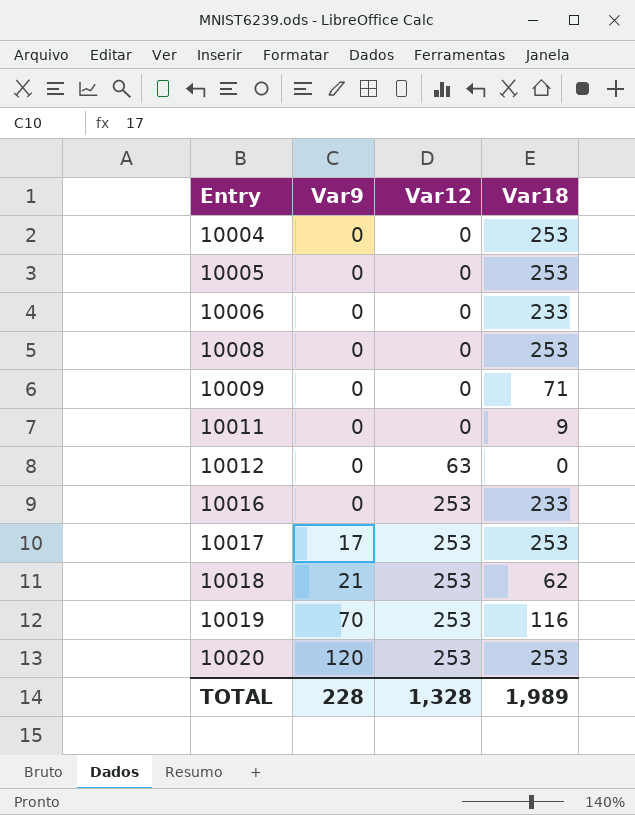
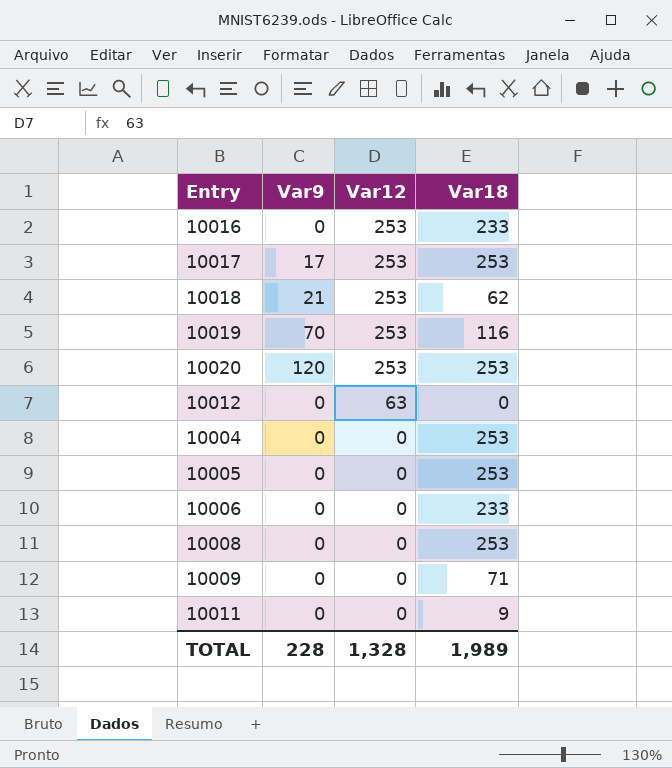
row order: Entry ascending -> Var12 descending

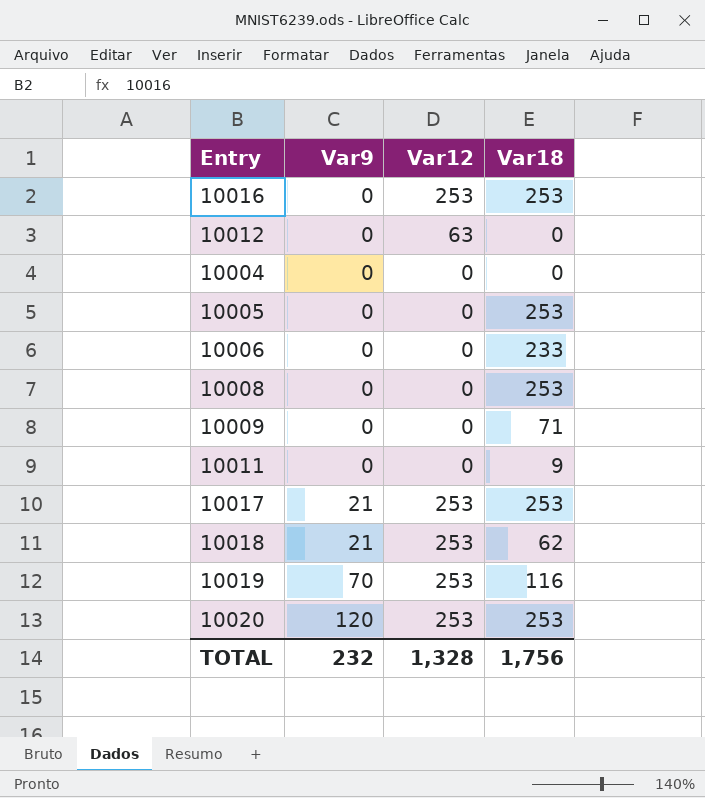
row order: Var12 descending -> Var9 ascending
10016 | Var18: 233 -> 253
10004 | Var18: 253 -> 0
10017 | Var9: 17 -> 21
TOTAL | Var9: 228 -> 232
TOTAL | Var18: 1,989 -> 1,756

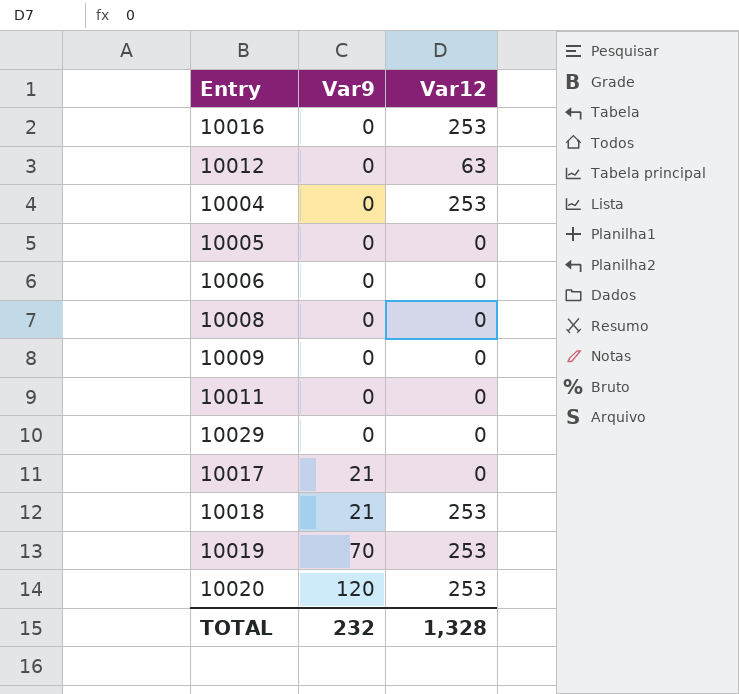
column Var18 | position: 4 -> none
10004 | Var12: 0 -> 253
row 10029: none -> 0 | 0
10017 | Var12: 253 -> 0

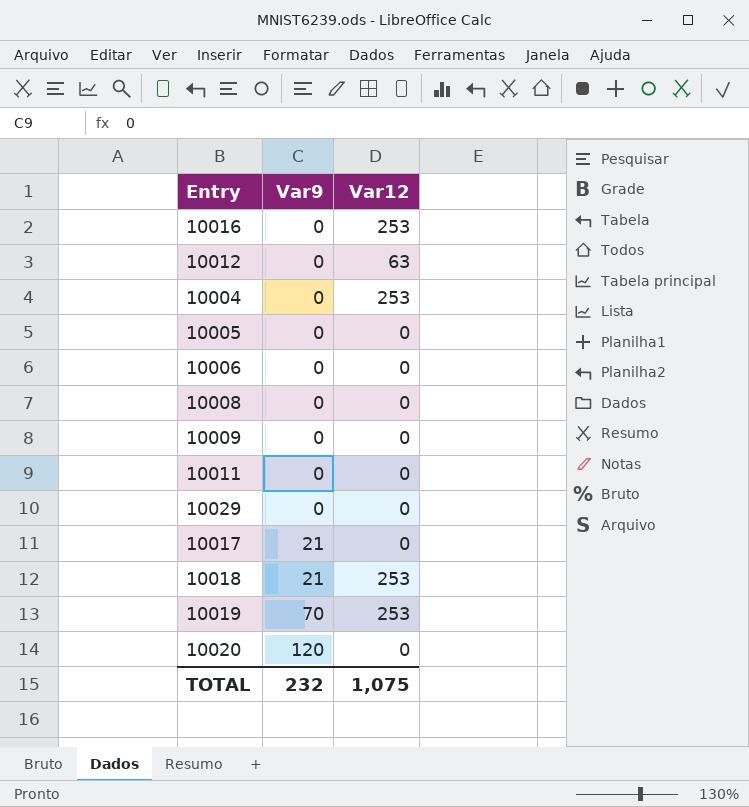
10020 | Var12: 253 -> 0
TOTAL | Var12: 1,328 -> 1,075

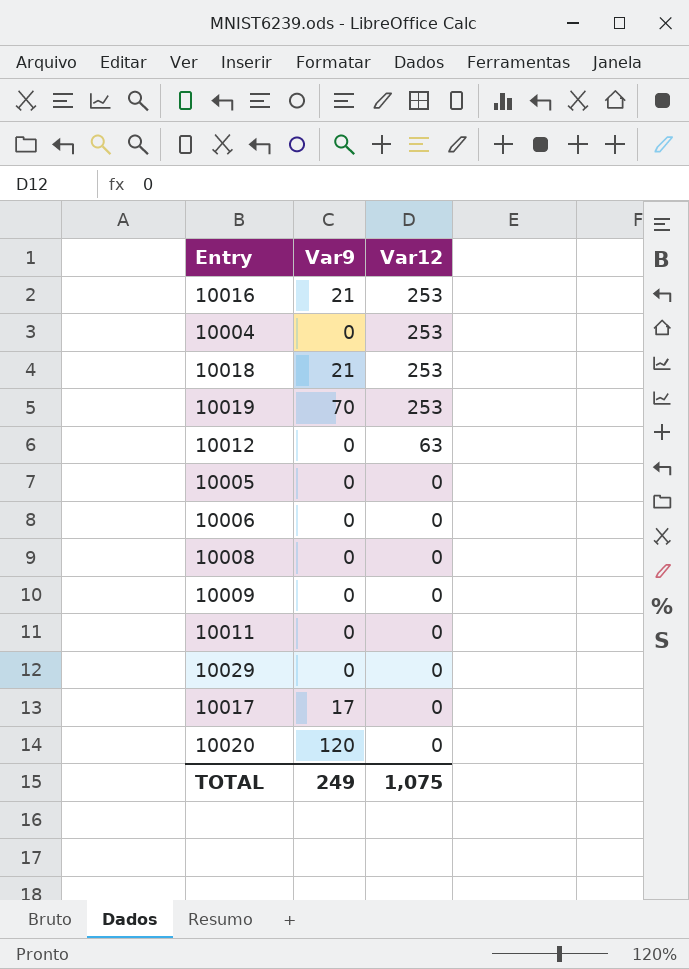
row order: Var9 ascending -> Var12 descending
10016 | Var9: 0 -> 21
10017 | Var9: 21 -> 17
TOTAL | Var9: 232 -> 249

